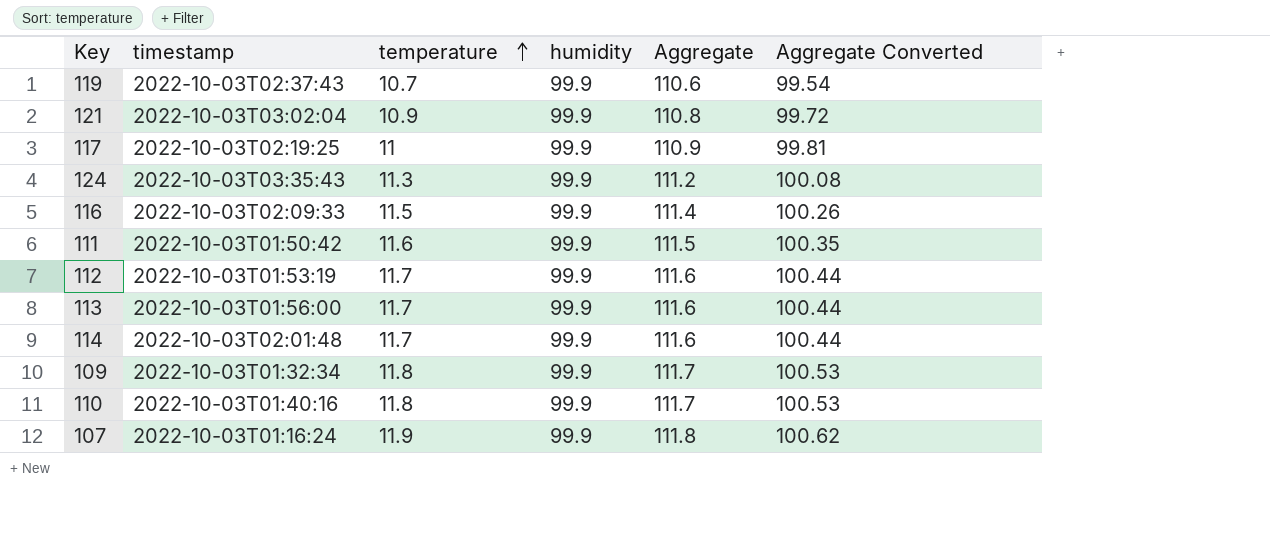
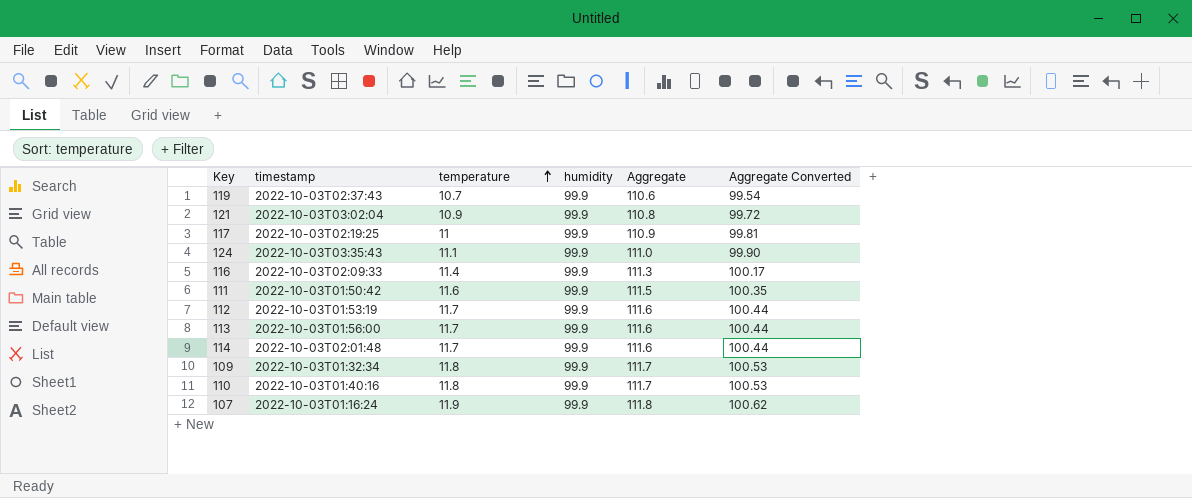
124 | temperature: 11.3 -> 11.1
124 | Aggregate: 111.2 -> 111.0
124 | Aggregate Converted: 100.08 -> 99.90
116 | temperature: 11.5 -> 11.4
116 | Aggregate: 111.4 -> 111.3
116 | Aggregate Converted: 100.26 -> 100.17

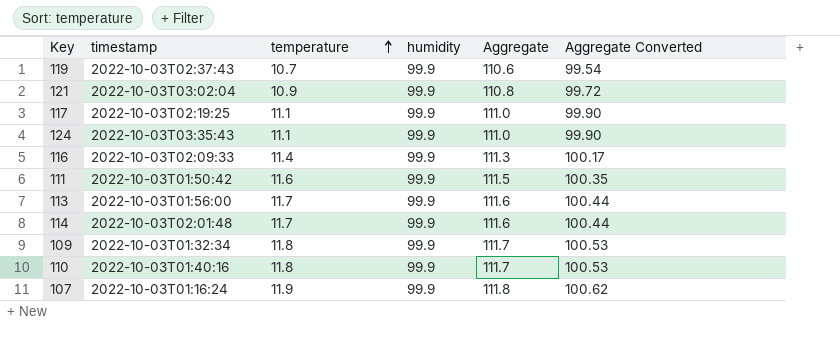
row 112: 2022-10-03T01:53:19 | 11.7 | 99.9 | 111.6 | 100.44 -> none
117 | temperature: 11 -> 11.1
117 | Aggregate: 110.9 -> 111.0
117 | Aggregate Converted: 99.81 -> 99.90

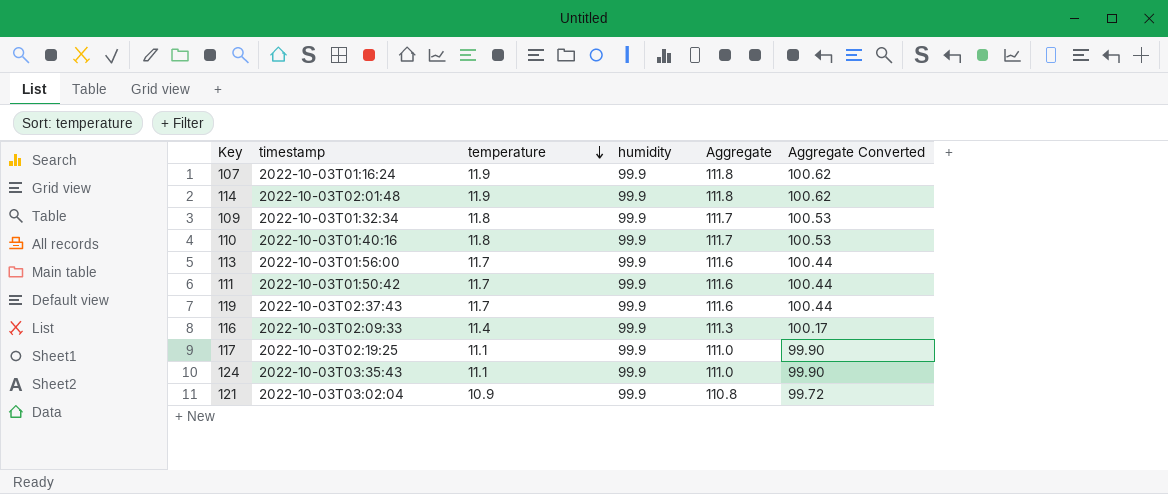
row order: temperature ascending -> temperature descending
114 | temperature: 11.7 -> 11.9
114 | Aggregate: 111.6 -> 111.8
114 | Aggregate Converted: 100.44 -> 100.62
111 | temperature: 11.6 -> 11.7
111 | Aggregate: 111.5 -> 111.6
111 | Aggregate Converted: 100.35 -> 100.44
119 | temperature: 10.7 -> 11.7
119 | Aggregate: 110.6 -> 111.6
119 | Aggregate Converted: 99.54 -> 100.44

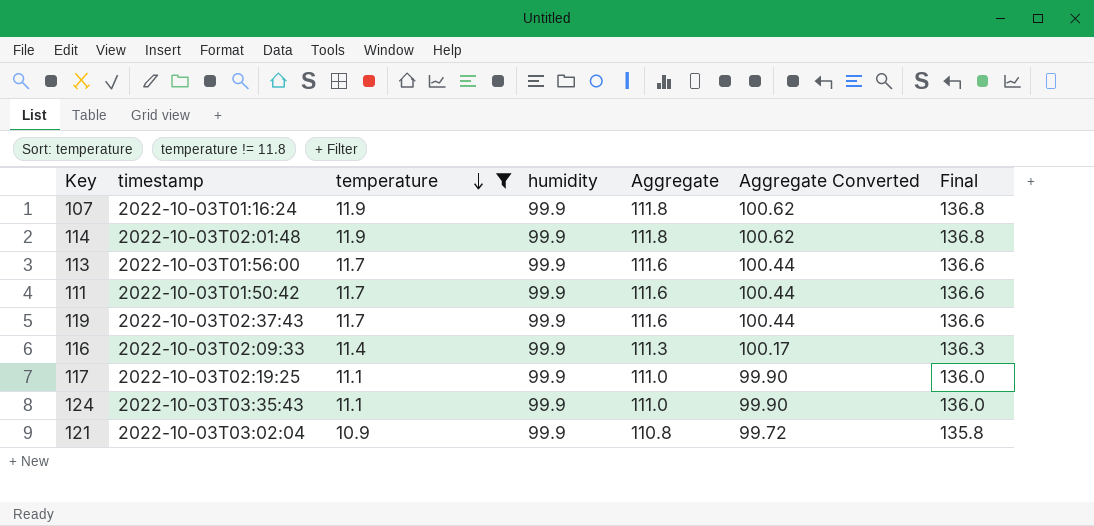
filter: none -> temperature != 11.8
column Final | formula: none -> [Aggregate] + 25

